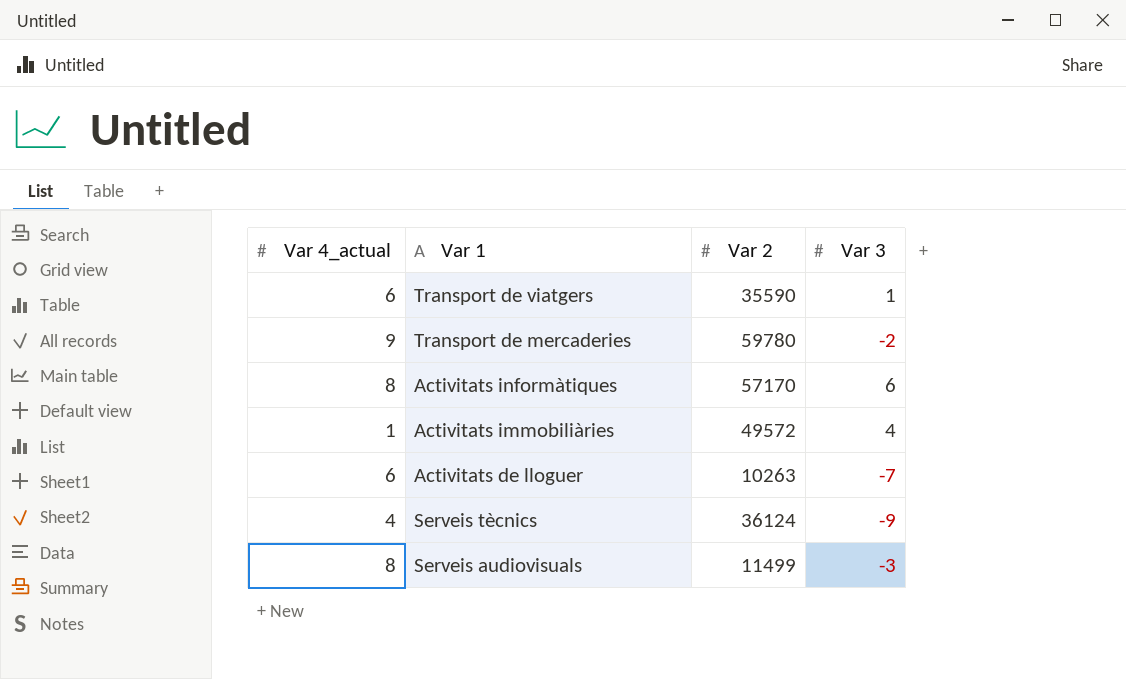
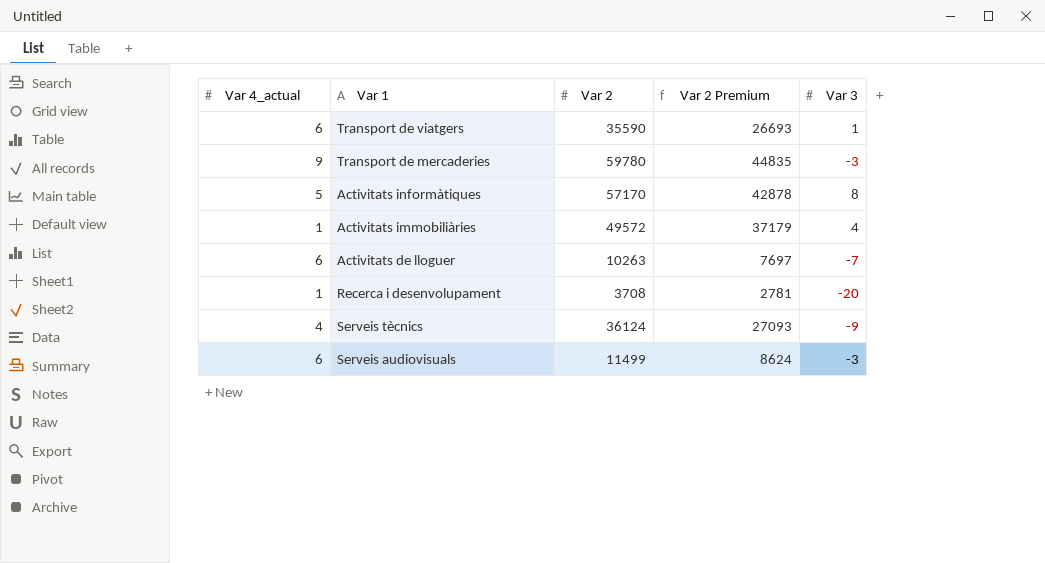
column Var 2 Premium | formula: none -> [Var 2] * 0.75
Transport de mercaderies | Var 3: -2 -> -3
Activitats informàtiques | Var 4_actual: 8 -> 5
Activitats informàtiques | Var 3: 6 -> 8
row Recerca i desenvolupament: none -> 1 | 3708 | 2781 | -20
Serveis audiovisuals | Var 4_actual: 8 -> 6

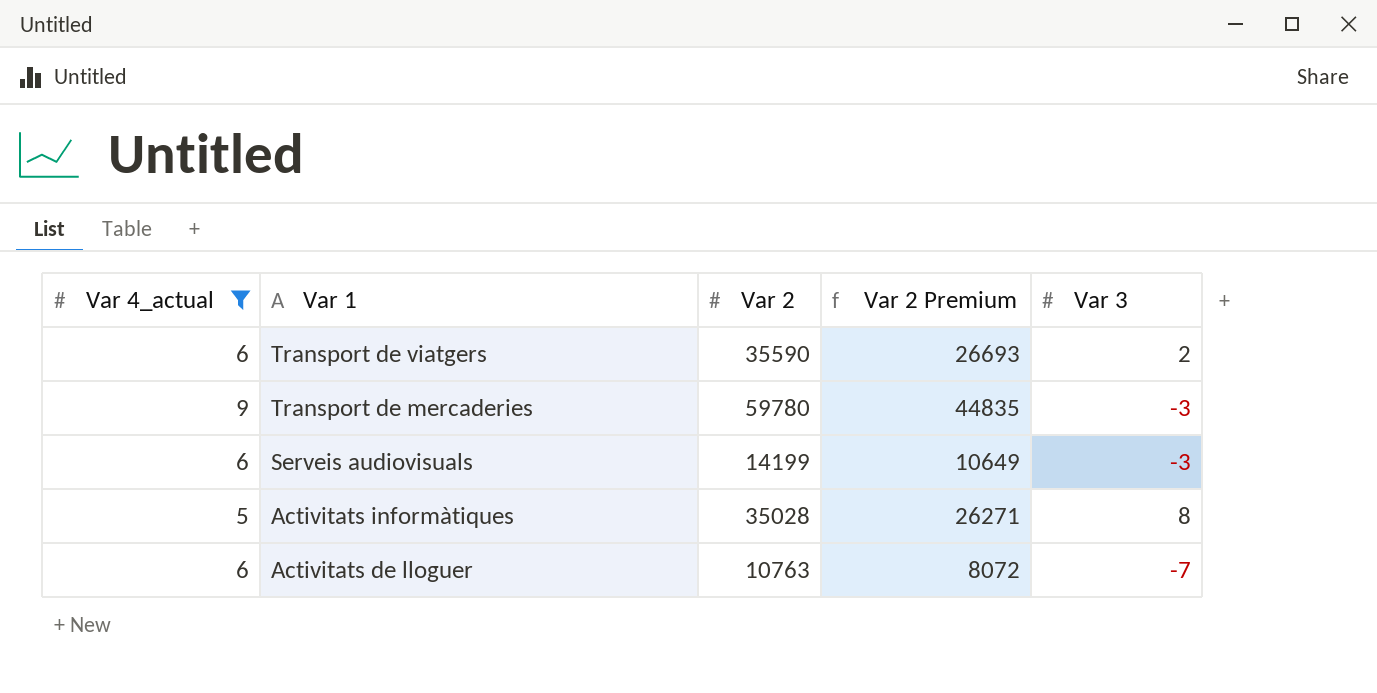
filter: none -> Var 4_actual >= 5
row order: none -> Var 1 descending
Transport de viatgers | Var 3: 1 -> 2
Serveis audiovisuals | Var 2: 11499 -> 14199
Serveis audiovisuals | Var 2 Premium: 8624 -> 10649
Activitats informàtiques | Var 2: 57170 -> 35028
Activitats informàtiques | Var 2 Premium: 42878 -> 26271
Activitats de lloguer | Var 2: 10263 -> 10763
Activitats de lloguer | Var 2 Premium: 7697 -> 8072

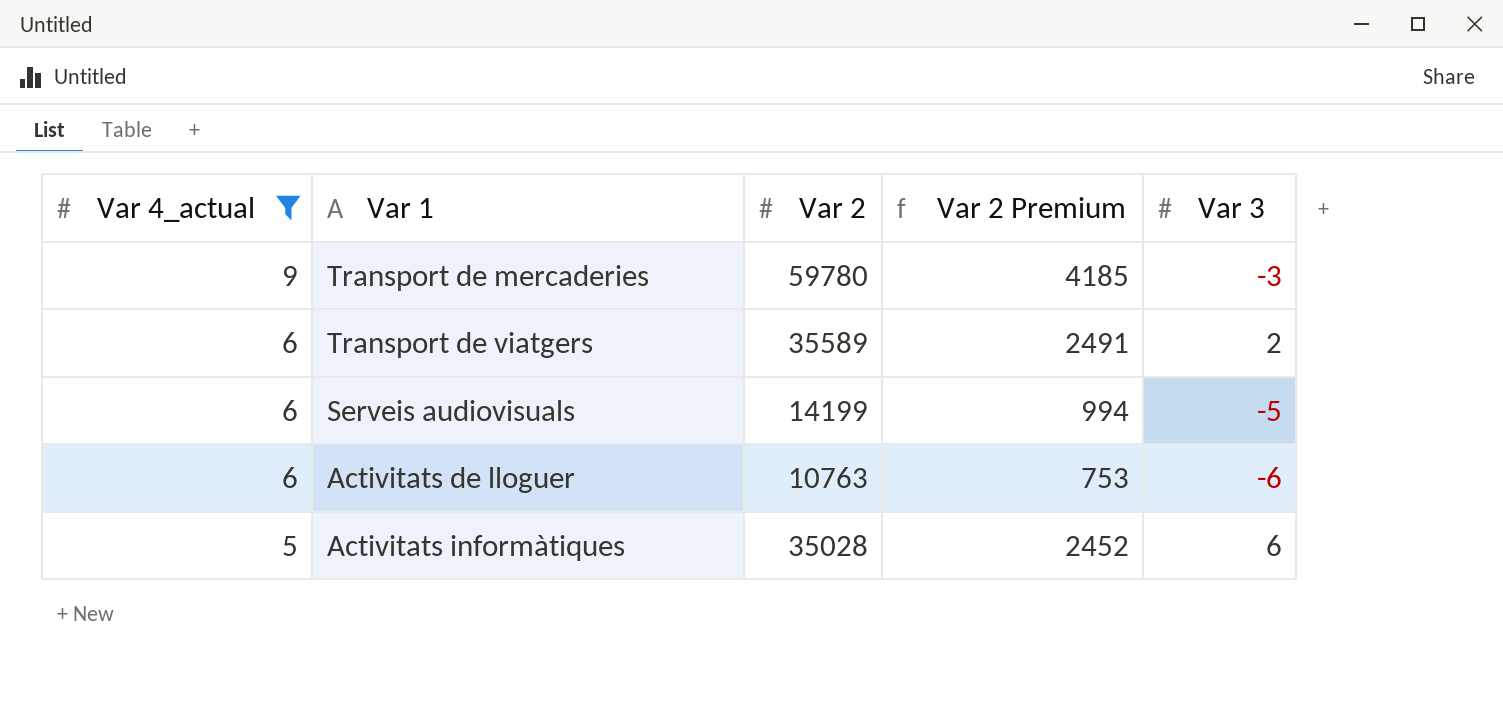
row order: Var 1 descending -> Var 4_actual descending
column Var 2 Premium | formula: [Var 2] * 0.75 -> [Var 2] * 0.07
Transport de viatgers | Var 2: 35590 -> 35589
Serveis audiovisuals | Var 3: -3 -> -5
Activitats de lloguer | Var 3: -7 -> -6
Activitats informàtiques | Var 3: 8 -> 6

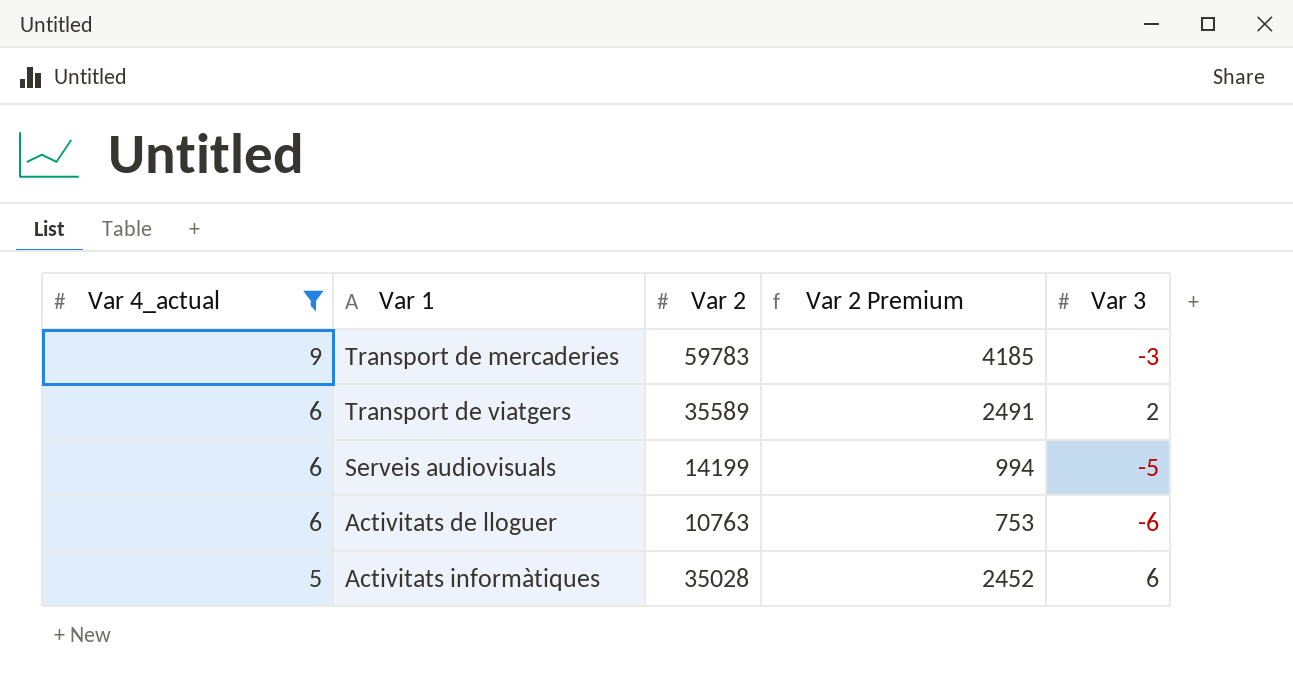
Transport de mercaderies | Var 2: 59780 -> 59783

